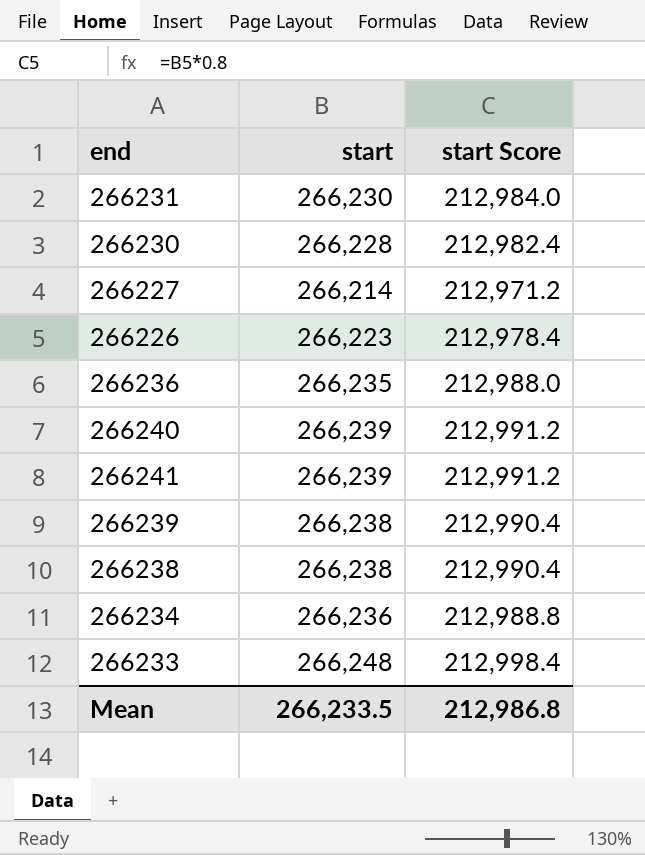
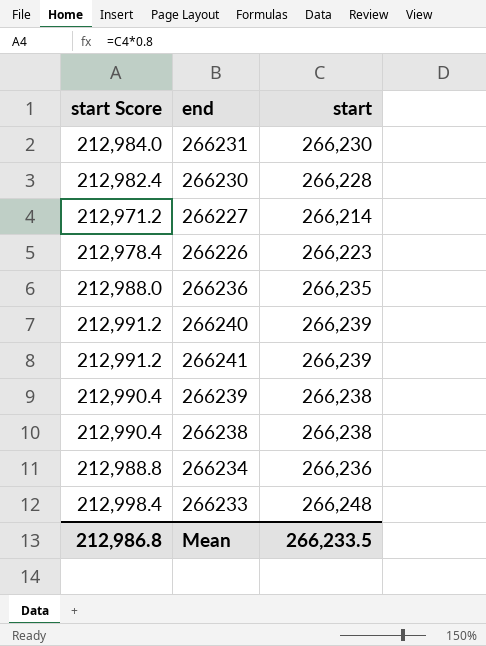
column start Score | position: 3 -> 1

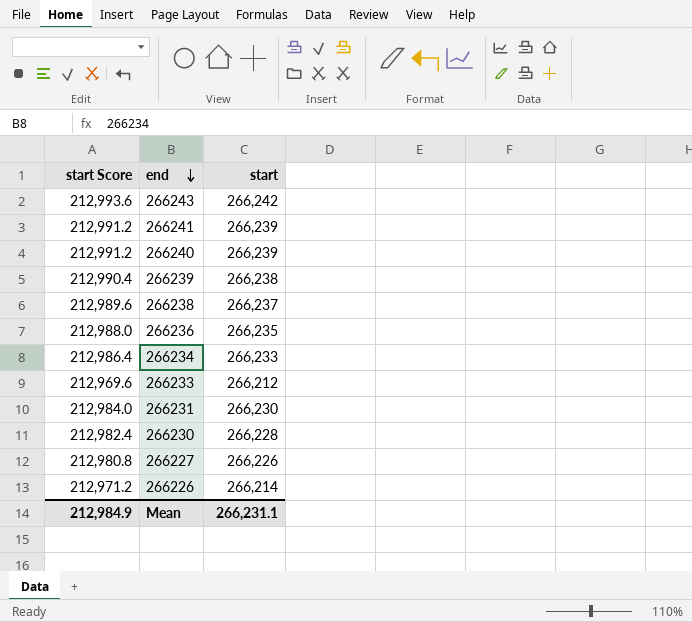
row order: none -> end descending
row 266243: none -> 212,993.6 | 266,242
266238 | start Score: 212,990.4 -> 212,989.6
266238 | start: 266,238 -> 266,237
266234 | start Score: 212,988.8 -> 212,986.4
266234 | start: 266,236 -> 266,233
266233 | start Score: 212,998.4 -> 212,969.6
266233 | start: 266,248 -> 266,212
266227 | start Score: 212,971.2 -> 212,980.8
266227 | start: 266,214 -> 266,226
266226 | start Score: 212,978.4 -> 212,971.2
266226 | start: 266,223 -> 266,214
Mean | start Score: 212,986.8 -> 212,984.9
Mean | start: 266,233.5 -> 266,231.1

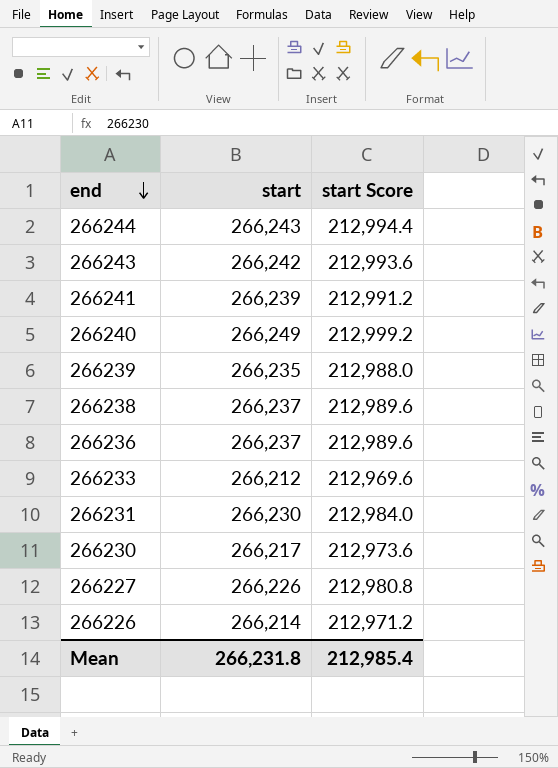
column start Score | position: 1 -> 3
row 266234: 212,986.4 | 266,233 -> none
row 266244: none -> 266,243 | 212,994.4
266240 | start: 266,239 -> 266,249
266240 | start Score: 212,991.2 -> 212,999.2
266239 | start: 266,238 -> 266,235
266239 | start Score: 212,990.4 -> 212,988.0
266236 | start: 266,235 -> 266,237
266236 | start Score: 212,988.0 -> 212,989.6
266230 | start: 266,228 -> 266,217
266230 | start Score: 212,982.4 -> 212,973.6
Mean | start: 266,231.1 -> 266,231.8
Mean | start Score: 212,984.9 -> 212,985.4

